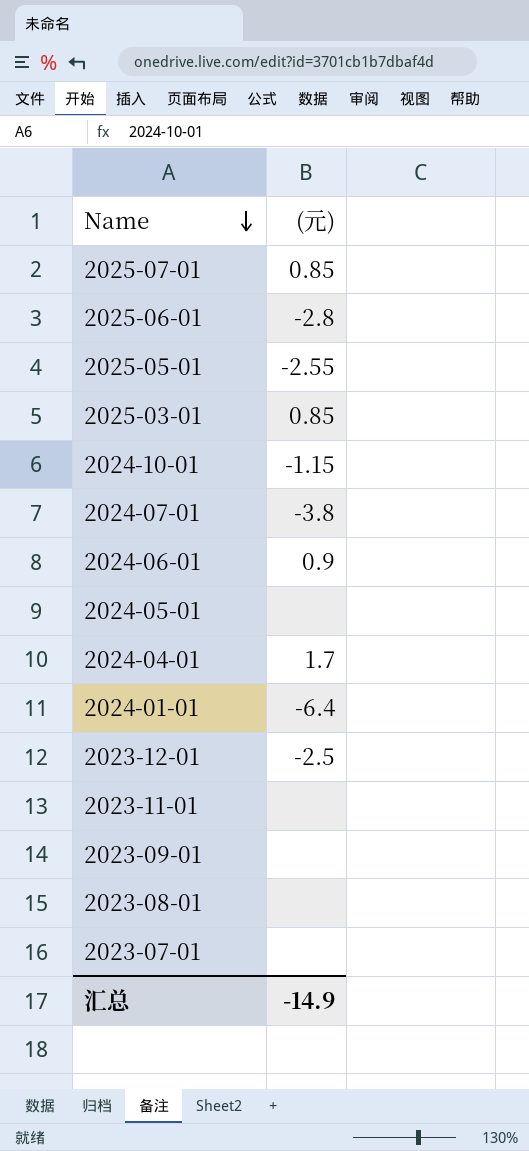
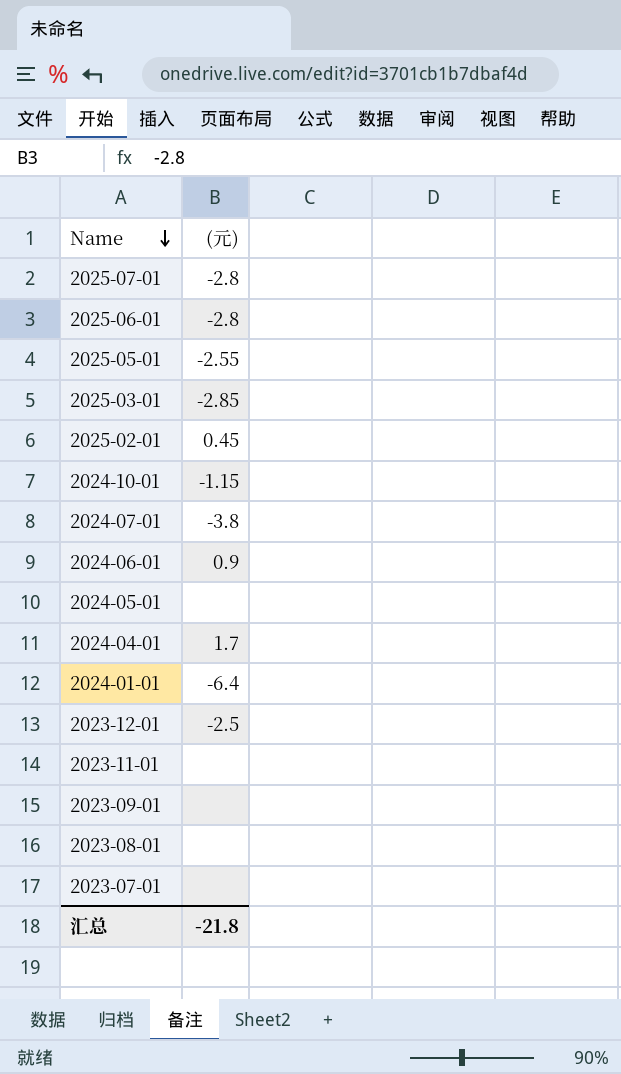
2025-07-01 | (元): 0.85 -> -2.8
2025-03-01 | (元): 0.85 -> -2.85
row 2025-02-01: none -> 0.45
汇总 | (元): -14.9 -> -21.8

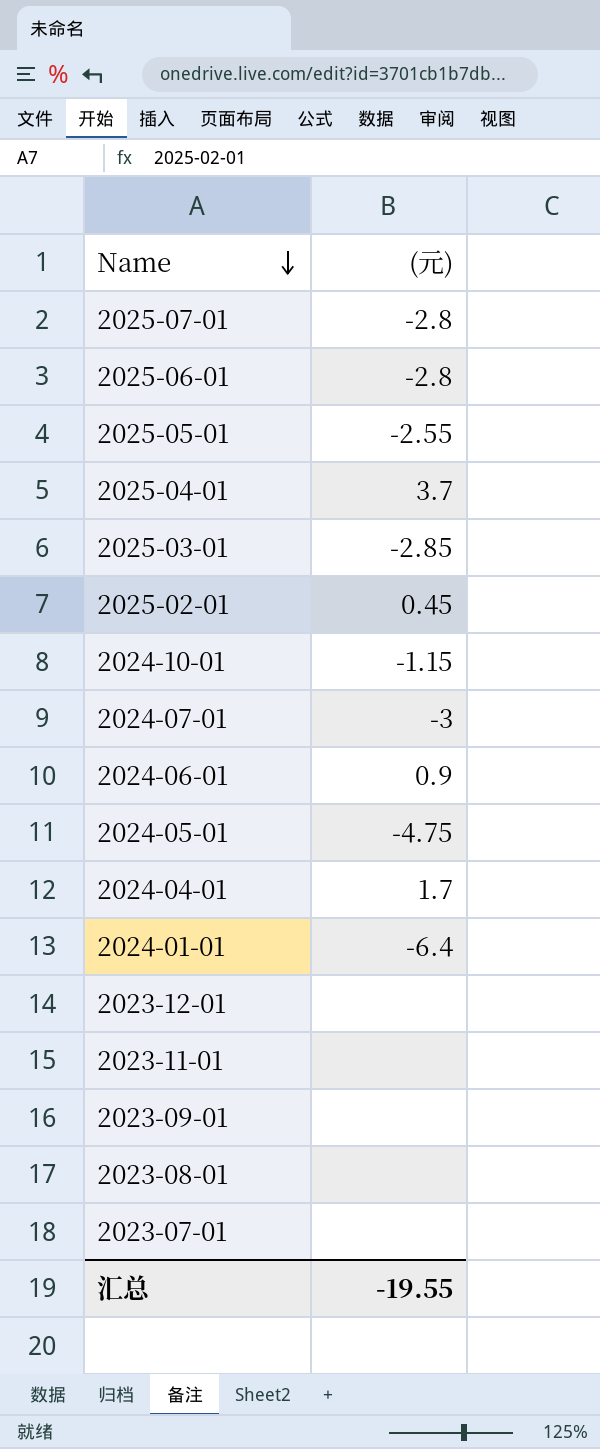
row 2025-04-01: none -> 3.7
2024-07-01 | (元): -3.8 -> -3
2024-05-01 | (元): none -> -4.75
2023-12-01 | (元): -2.5 -> none
汇总 | (元): -21.8 -> -19.55

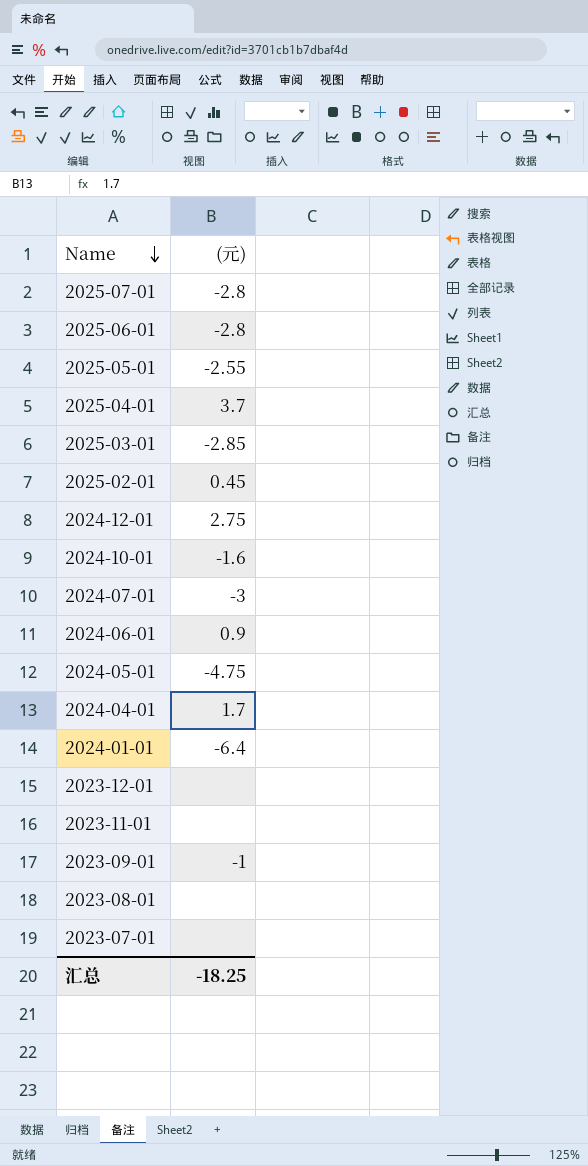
row 2024-12-01: none -> 2.75
2024-10-01 | (元): -1.15 -> -1.6
2023-09-01 | (元): none -> -1
汇总 | (元): -19.55 -> -18.25

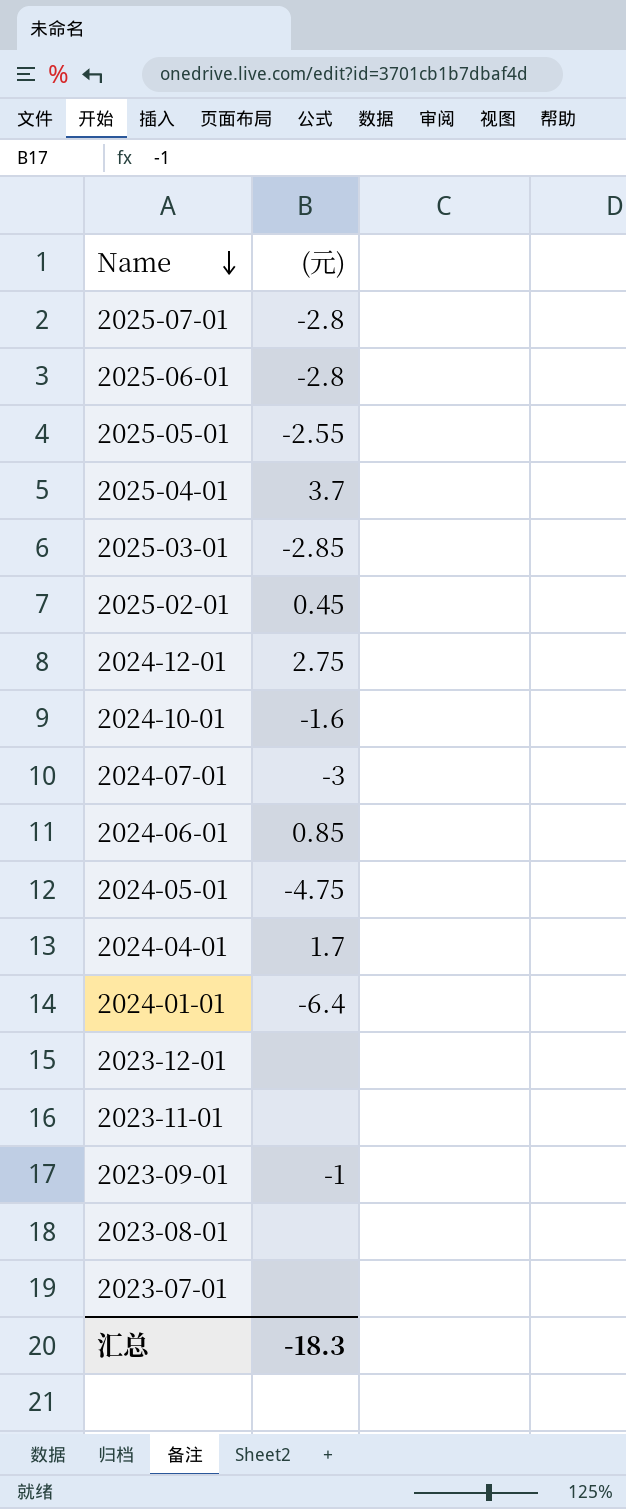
2024-06-01 | (元): 0.9 -> 0.85
汇总 | (元): -18.25 -> -18.3

